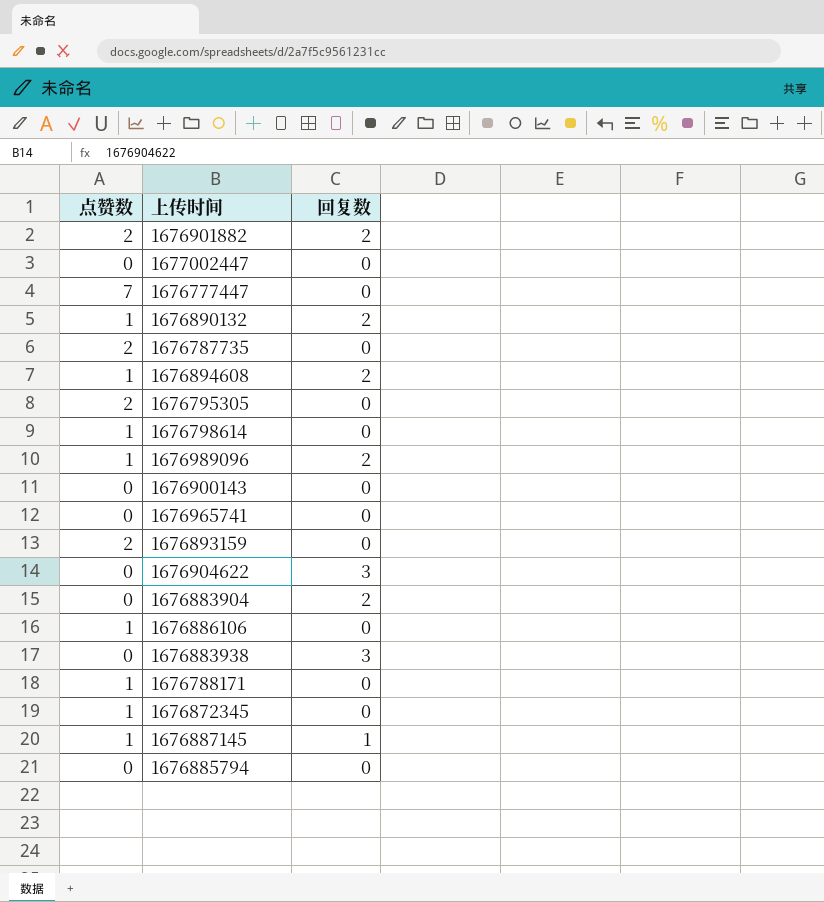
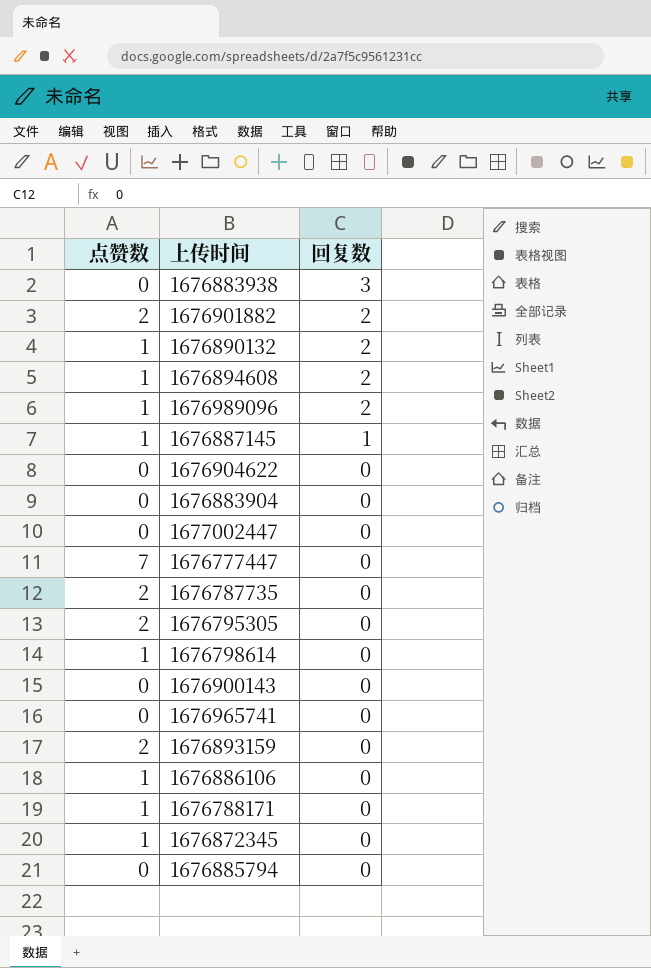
row order: none -> 回复数 descending
1676904622 | 回复数: 3 -> 0
1676883904 | 回复数: 2 -> 0

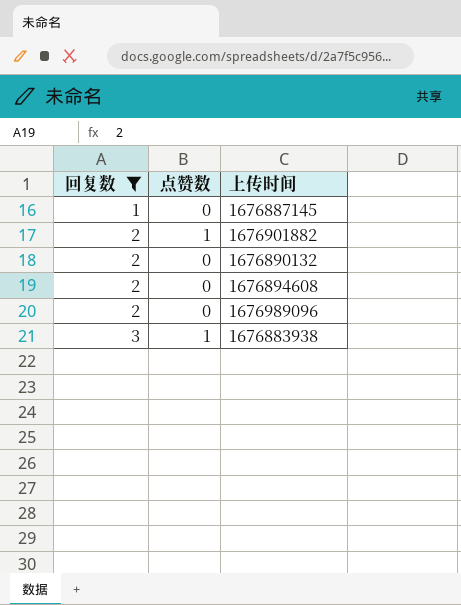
filter: none -> 回复数 != 0
row order: 回复数 descending -> 回复数 ascending
column 回复数 | position: 3 -> 1
1676887145 | 点赞数: 1 -> 0
1676901882 | 点赞数: 2 -> 1
1676890132 | 点赞数: 1 -> 0
1676894608 | 点赞数: 1 -> 0
1676989096 | 点赞数: 1 -> 0
1676883938 | 点赞数: 0 -> 1

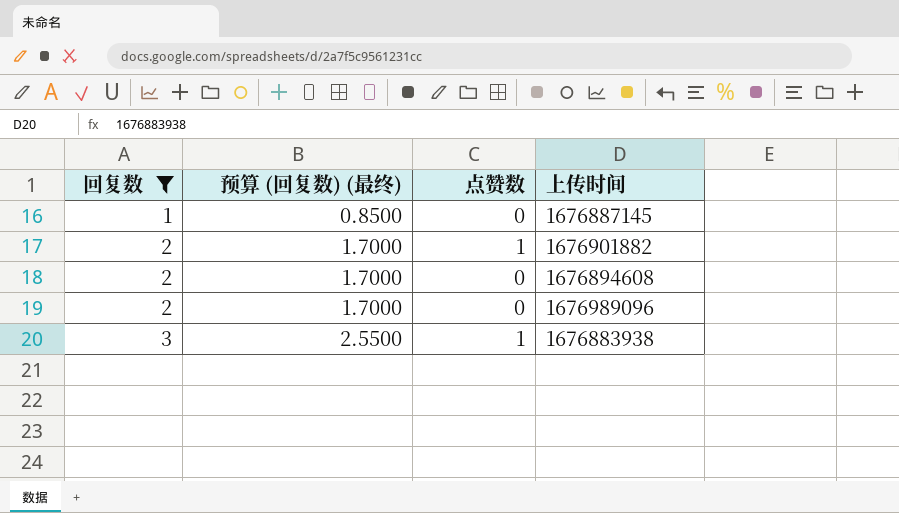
column 预算 (回复数) (最终) | formula: none -> [回复数] * 0.85
row 1676890132: 2 | 0 -> none

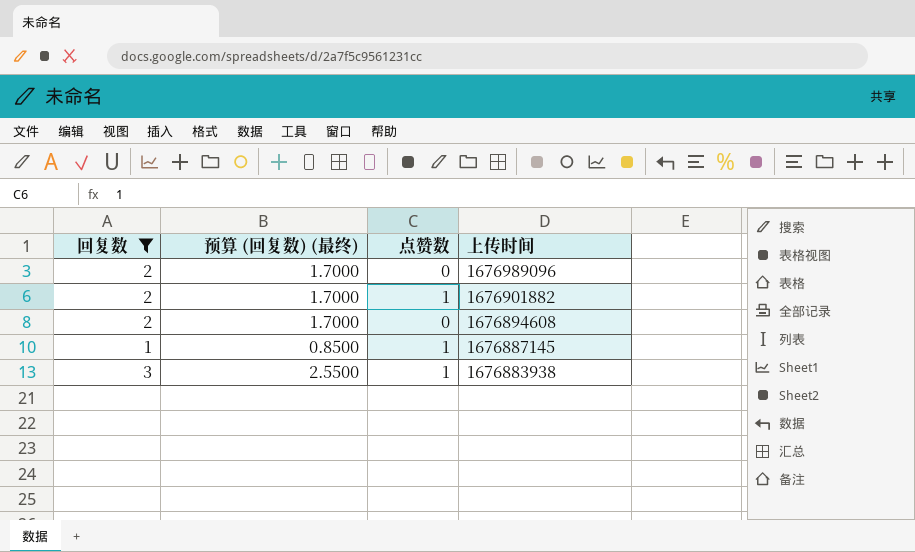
row order: 回复数 ascending -> 上传时间 descending
1676887145 | 点赞数: 0 -> 1

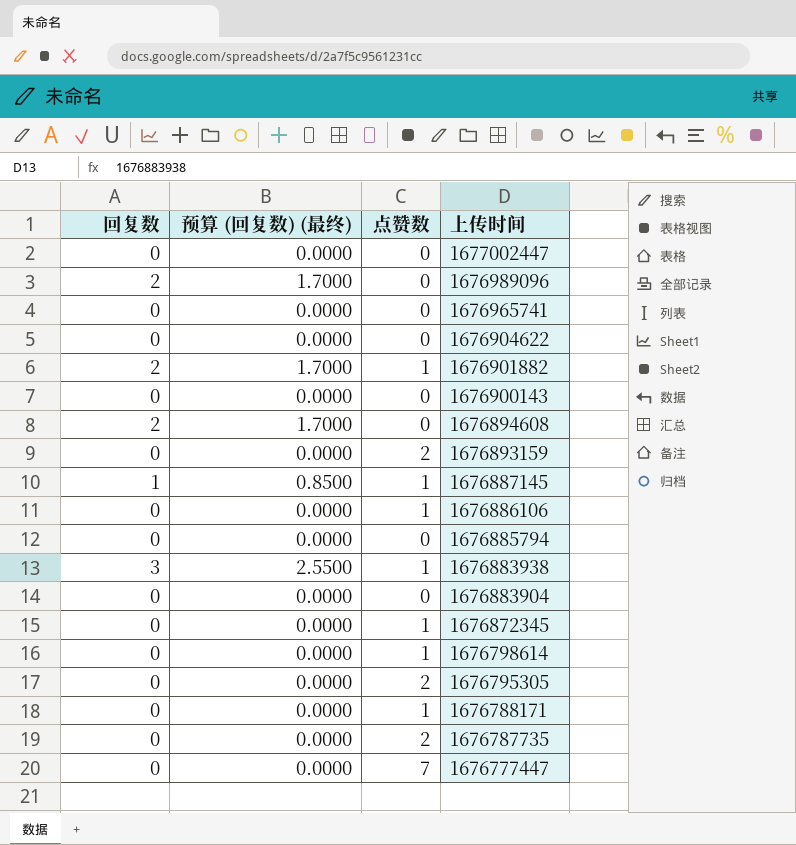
filter: 回复数 != 0 -> none

